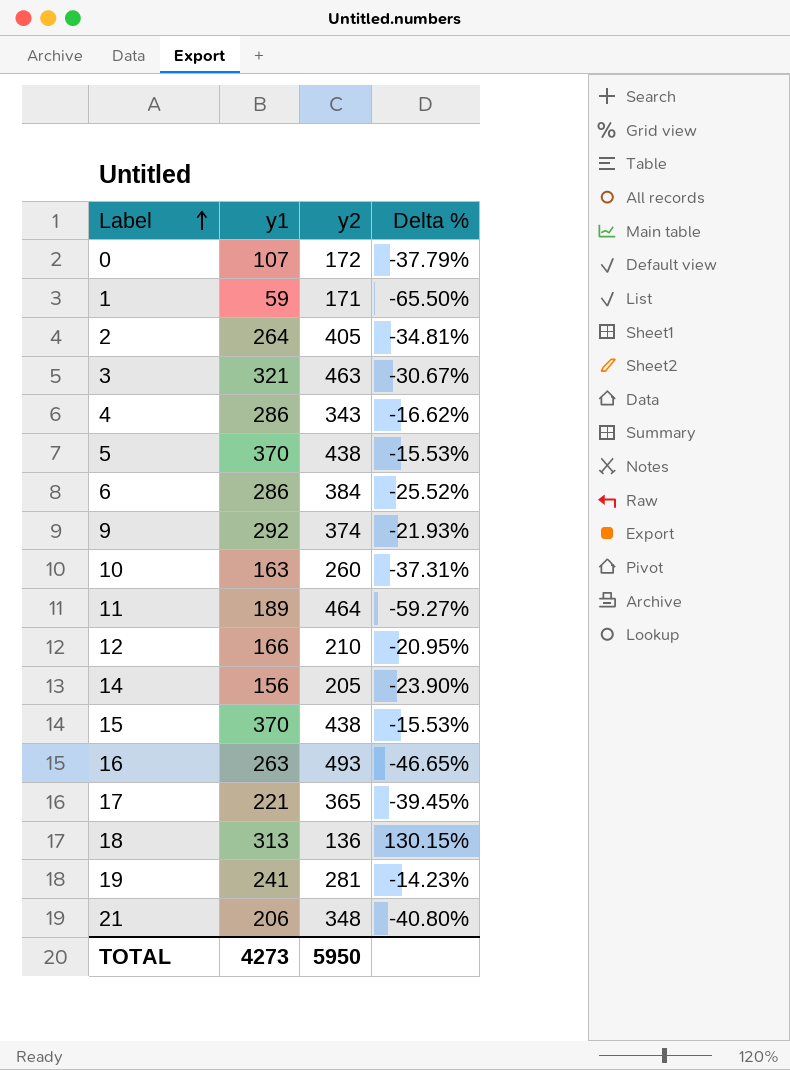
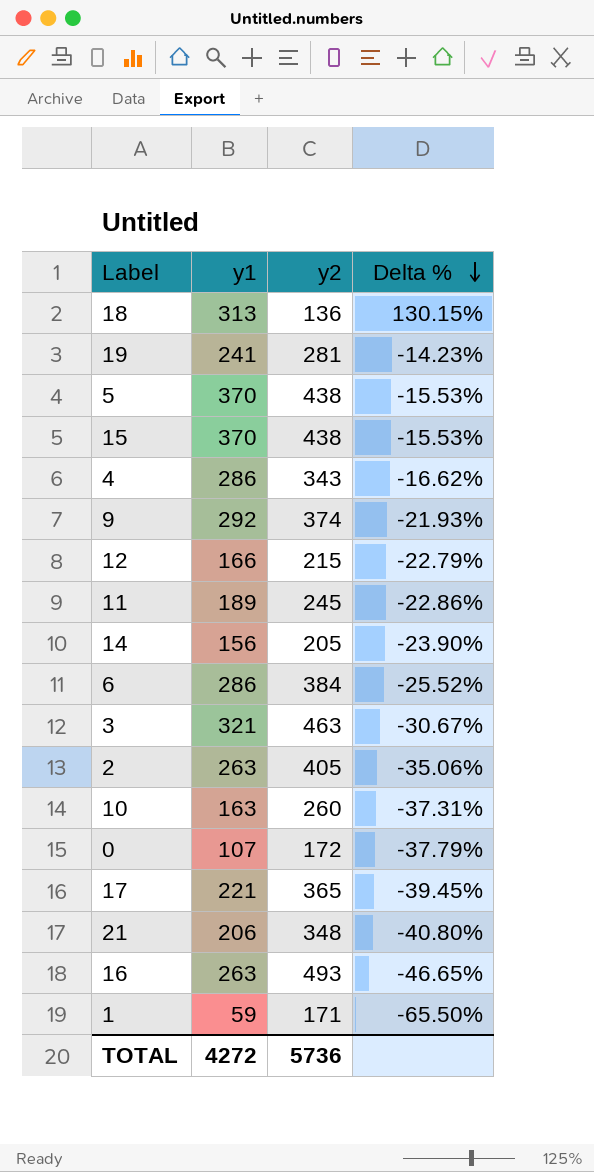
row order: Label ascending -> Delta % descending
12 | y2: 210 -> 215
12 | Delta %: -20.95% -> -22.79%
11 | y2: 464 -> 245
11 | Delta %: -59.27% -> -22.86%
2 | y1: 264 -> 263
2 | Delta %: -34.81% -> -35.06%
TOTAL | y1: 4273 -> 4272
TOTAL | y2: 5950 -> 5736

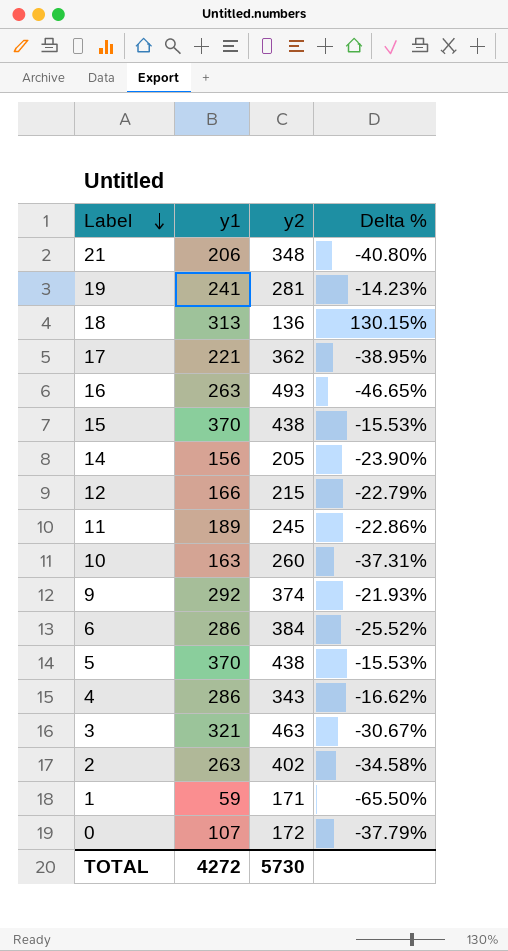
row order: Delta % descending -> Label descending
17 | y2: 365 -> 362
17 | Delta %: -39.45% -> -38.95%
2 | y2: 405 -> 402
2 | Delta %: -35.06% -> -34.58%
TOTAL | y2: 5736 -> 5730

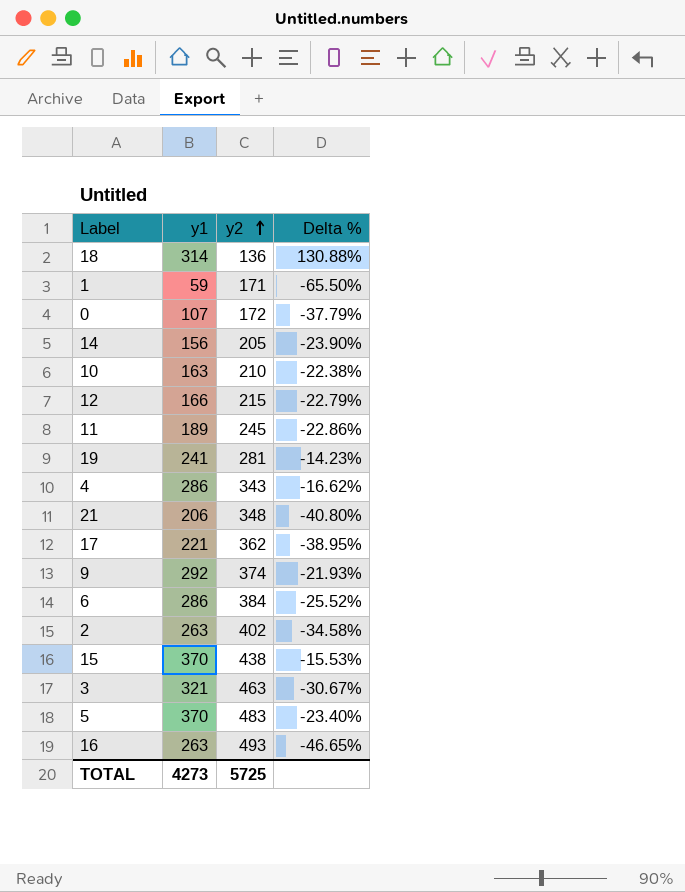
row order: Label descending -> y2 ascending
18 | y1: 313 -> 314
18 | Delta %: 130.15% -> 130.88%
10 | y2: 260 -> 210
10 | Delta %: -37.31% -> -22.38%
5 | y2: 438 -> 483
5 | Delta %: -15.53% -> -23.40%
TOTAL | y1: 4272 -> 4273
TOTAL | y2: 5730 -> 5725

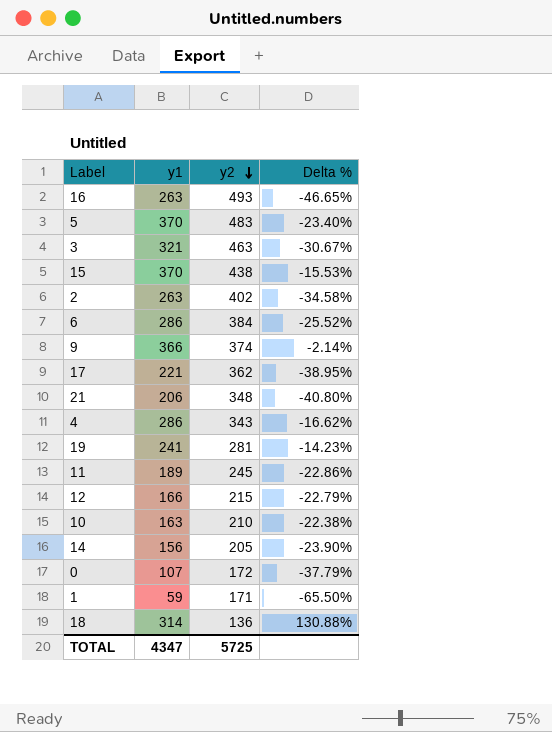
row order: y2 ascending -> y2 descending
9 | y1: 292 -> 366
9 | Delta %: -21.93% -> -2.14%
TOTAL | y1: 4273 -> 4347

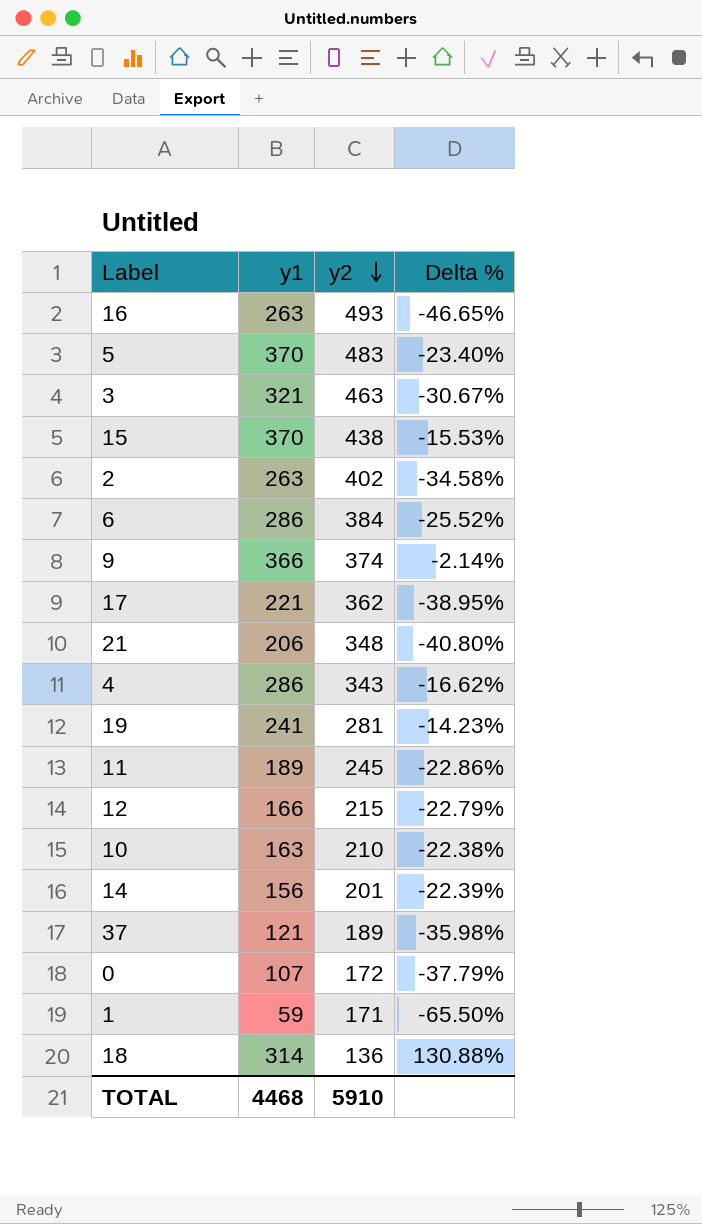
14 | y2: 205 -> 201
14 | Delta %: -23.90% -> -22.39%
row 37: none -> 121 | 189 | -35.98%
TOTAL | y1: 4347 -> 4468
TOTAL | y2: 5725 -> 5910

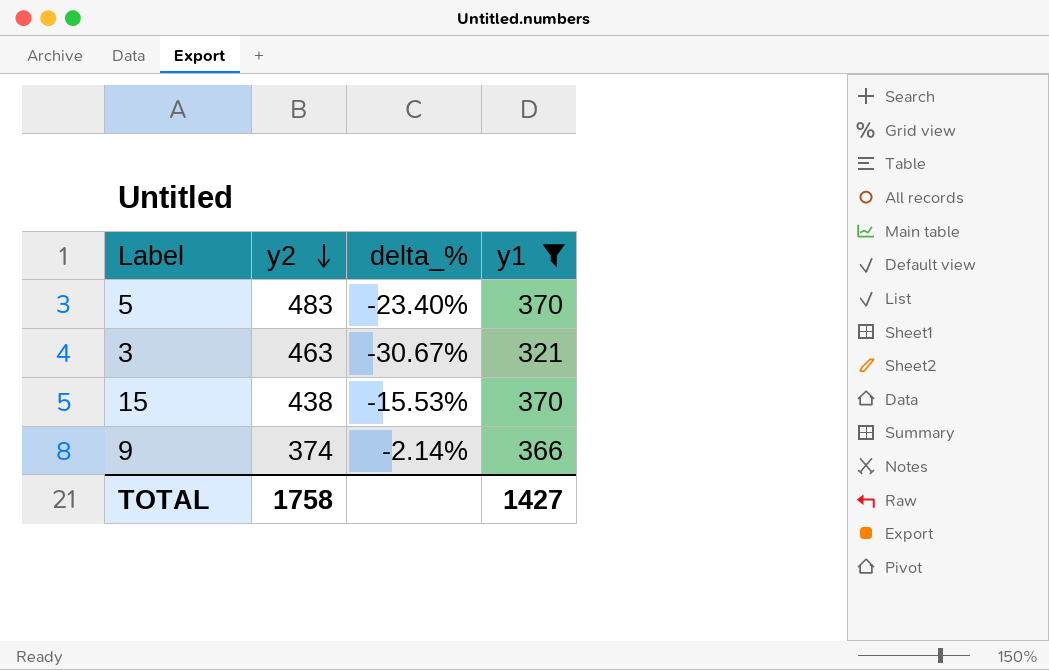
filter: none -> y1 >= 321
column name: Delta % -> delta_%
column y1 | position: 2 -> 4
TOTAL | y2: 5910 -> 1758
TOTAL | y1: 4468 -> 1427

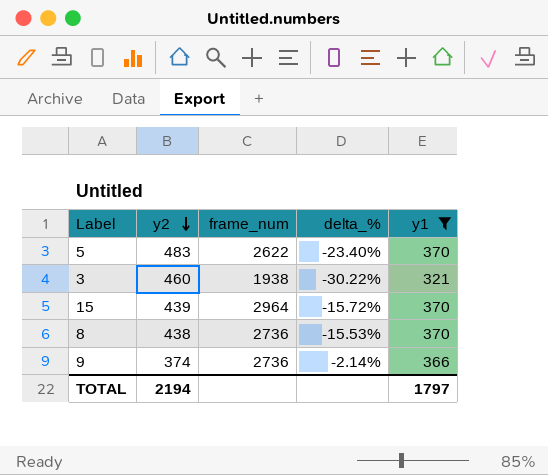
column frame_num | position: none -> 3
3 | y2: 463 -> 460
3 | delta_%: -30.67% -> -30.22%
15 | y2: 438 -> 439
15 | delta_%: -15.53% -> -15.72%
row 8: none -> 438 | 2736 | -15.53% | 370
TOTAL | y2: 1758 -> 2194
TOTAL | y1: 1427 -> 1797

